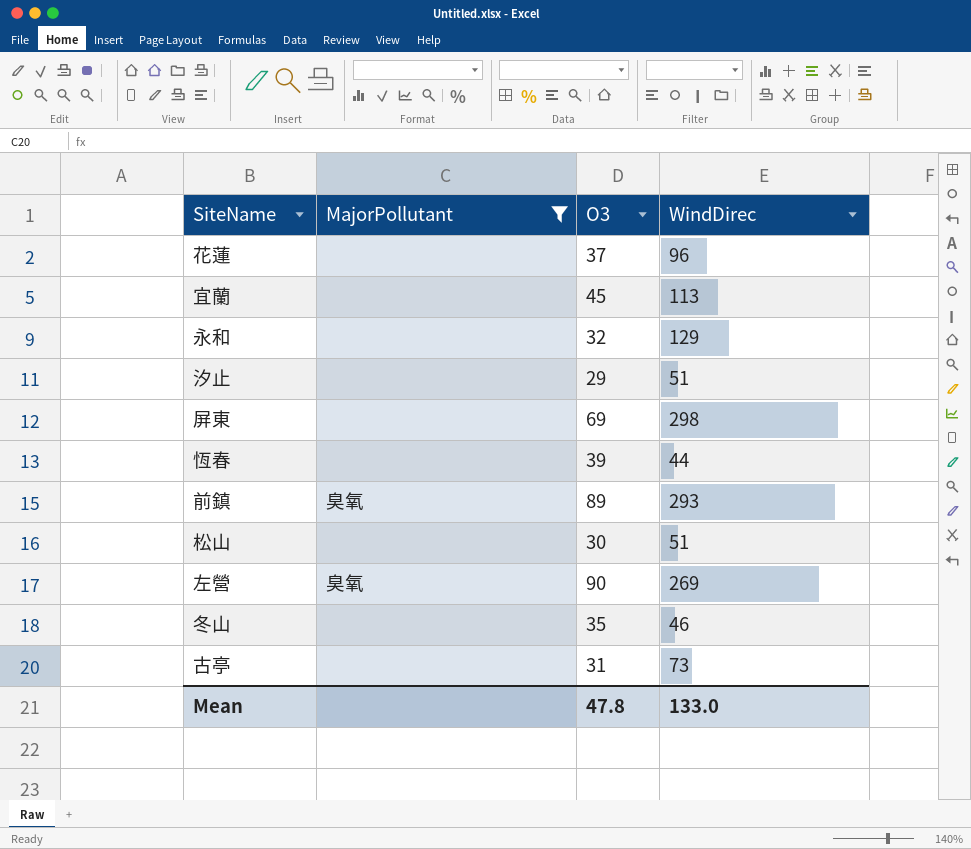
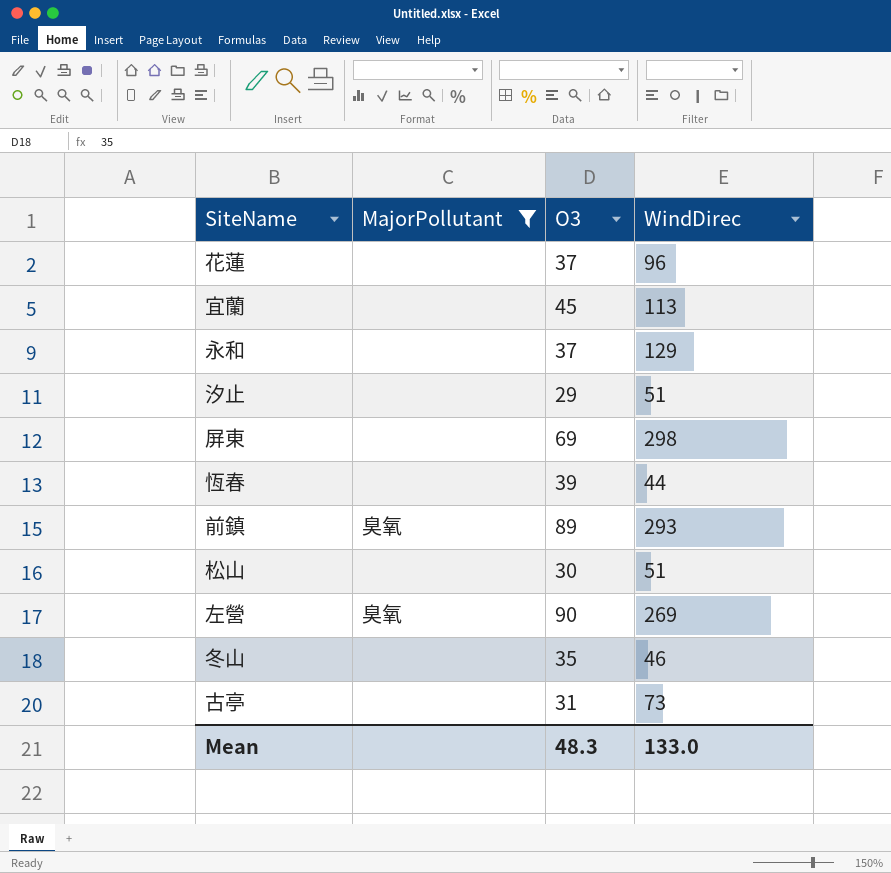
永和 | O3: 32 -> 37
Mean | O3: 47.8 -> 48.3

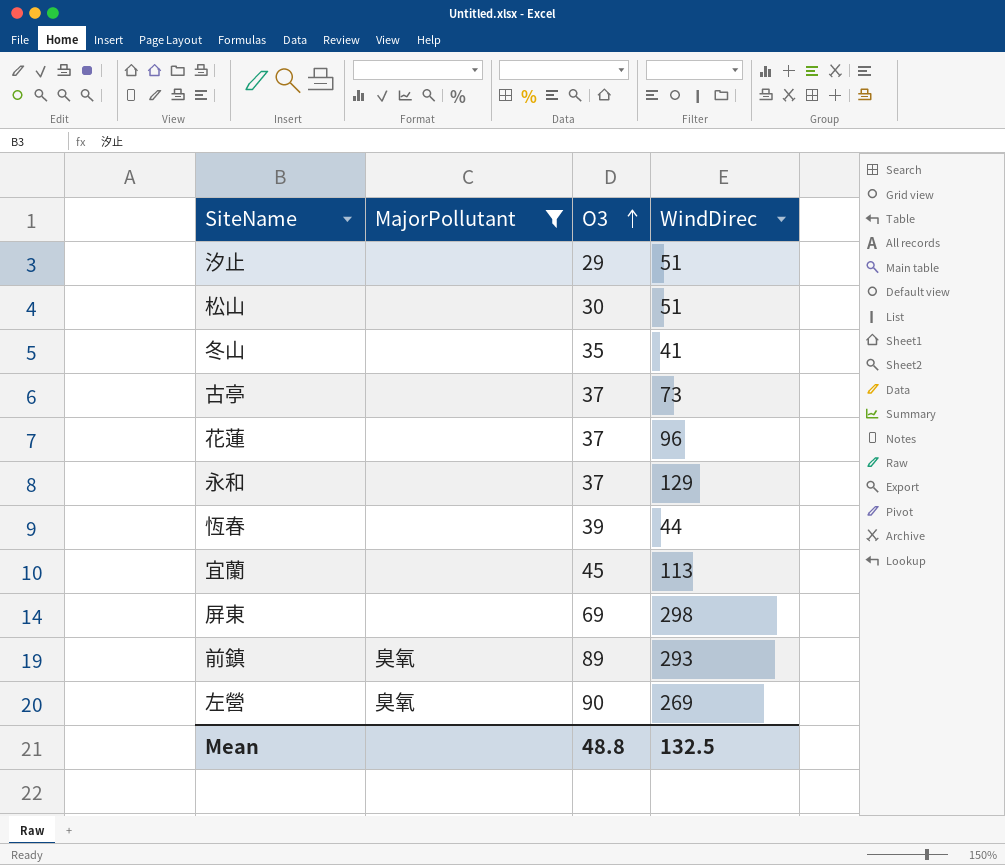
row order: none -> O3 ascending
冬山 | WindDirec: 46 -> 41
古亭 | O3: 31 -> 37
Mean | O3: 48.3 -> 48.8
Mean | WindDirec: 133.0 -> 132.5

